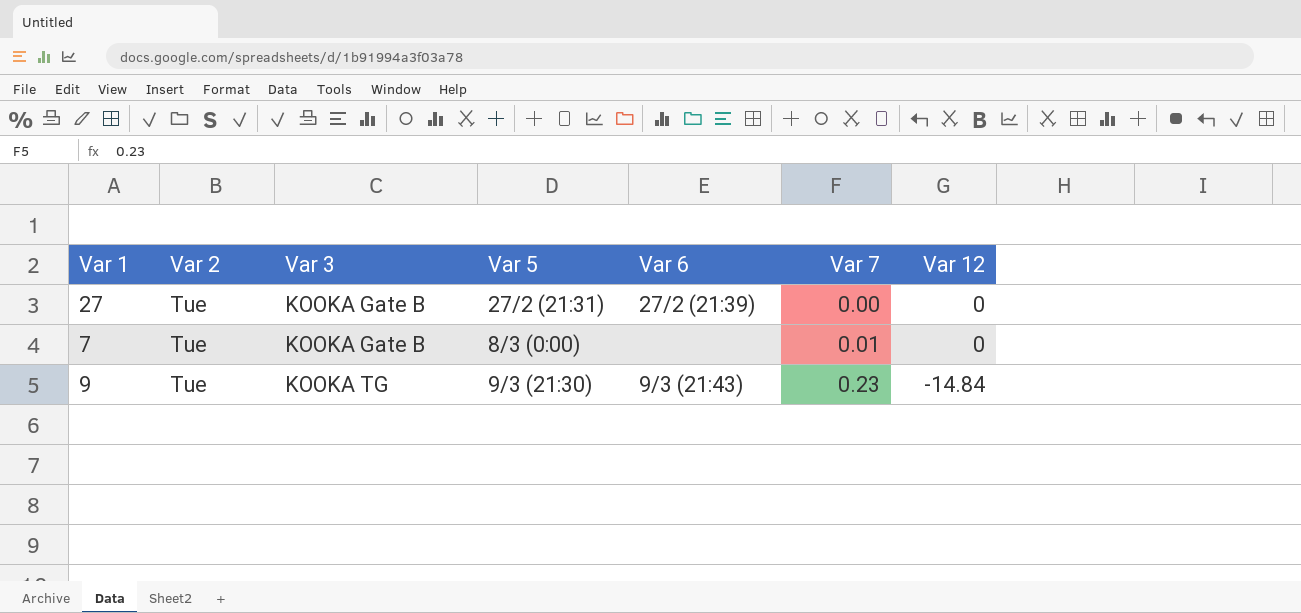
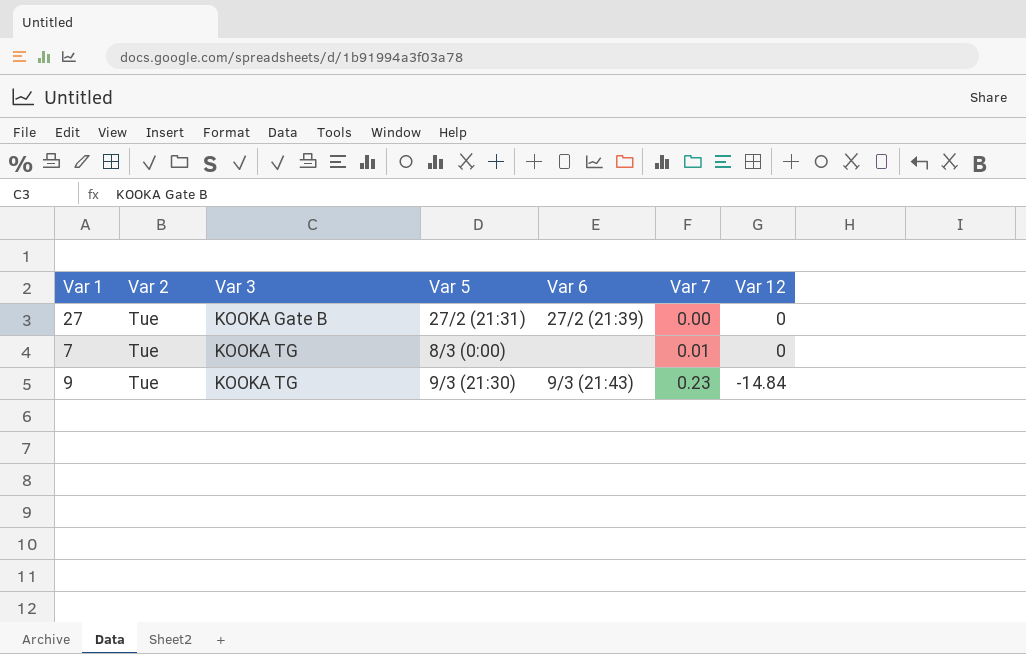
7 | Var 3: KOOKA Gate B -> KOOKA TG

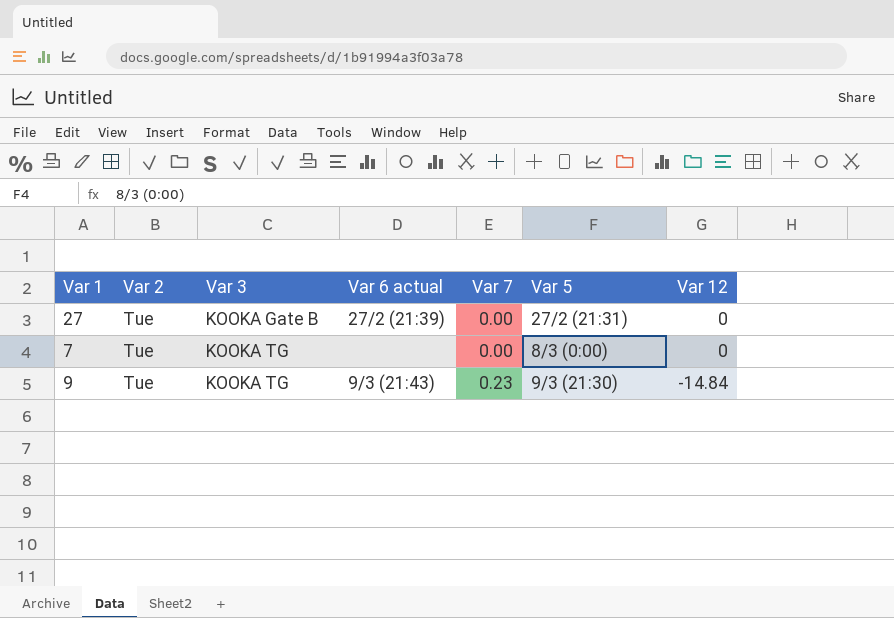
column name: Var 6 -> Var 6 actual
column Var 5 | position: 4 -> 6
7 | Var 7: 0.01 -> 0.00

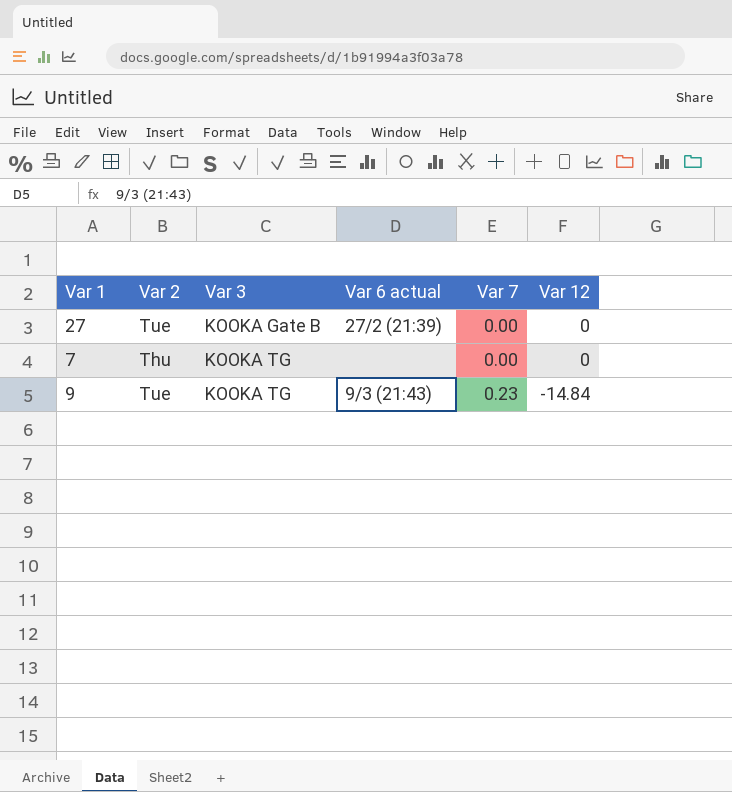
column Var 5 | position: 6 -> none
7 | Var 2: Tue -> Thu

